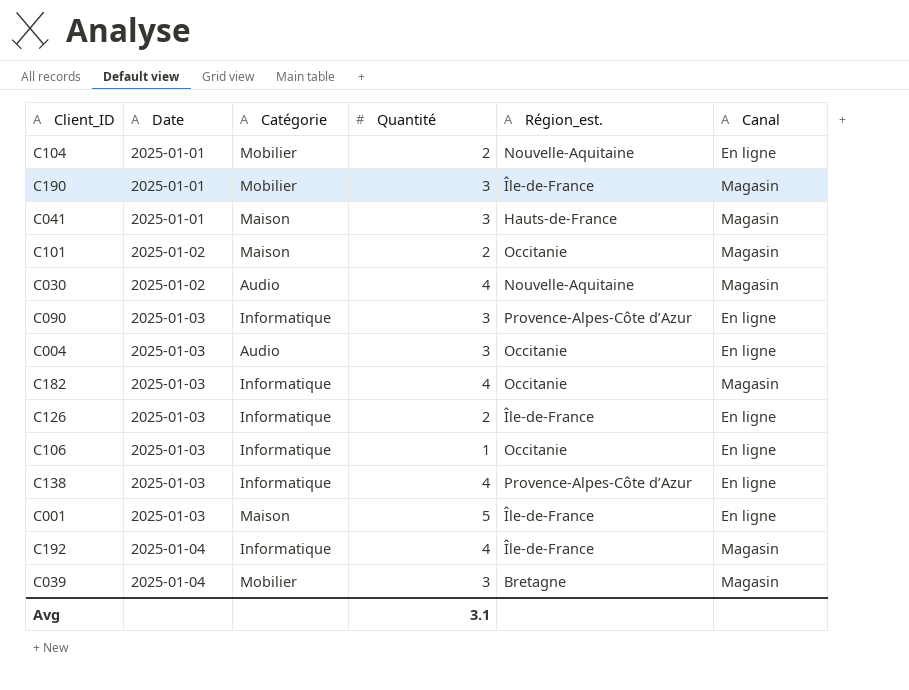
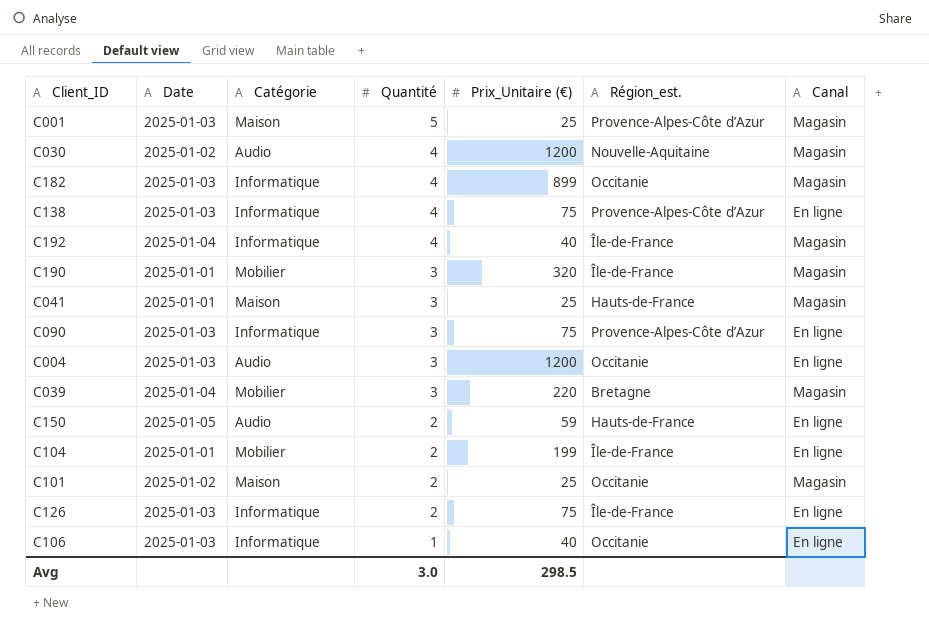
row order: Date ascending -> Quantité descending
column Prix_Unitaire (€) | position: none -> 5
C001 | Région_est.: Île-de-France -> Provence-Alpes-Côte d’Azur
C001 | Canal: En ligne -> Magasin
row C150: none -> 2025-01-05 | Audio | 2 | 59 | Hauts-de-France | En ligne
C104 | Région_est.: Nouvelle-Aquitaine -> Île-de-France
Avg | Quantité: 3.1 -> 3.0

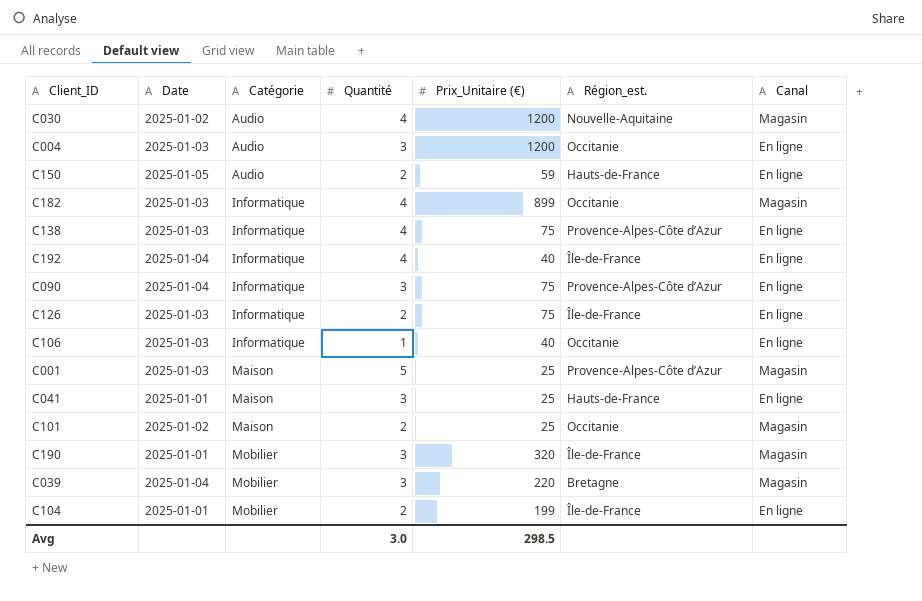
row order: Quantité descending -> Catégorie ascending
C192 | Canal: Magasin -> En ligne
C090 | Date: 2025-01-03 -> 2025-01-04
C041 | Canal: Magasin -> En ligne

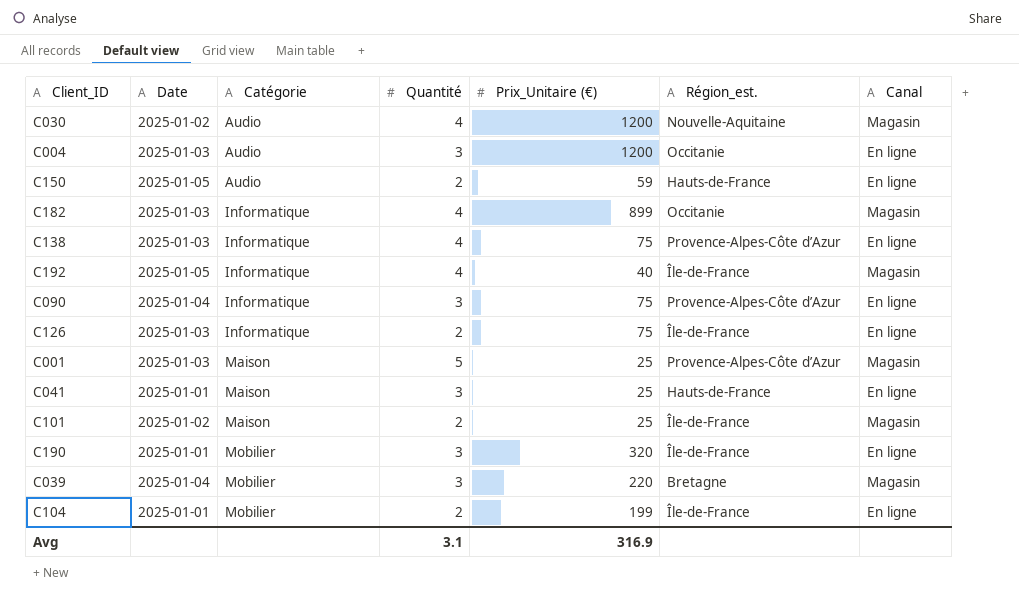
row C106: 2025-01-03 | Informatique | 1 | 40 | Occitanie | En ligne -> none
C192 | Date: 2025-01-04 -> 2025-01-05
C192 | Canal: En ligne -> Magasin
C101 | Région_est.: Occitanie -> Île-de-France
C190 | Canal: Magasin -> En ligne
Avg | Quantité: 3.0 -> 3.1
Avg | Prix_Unitaire (€): 298.5 -> 316.9

